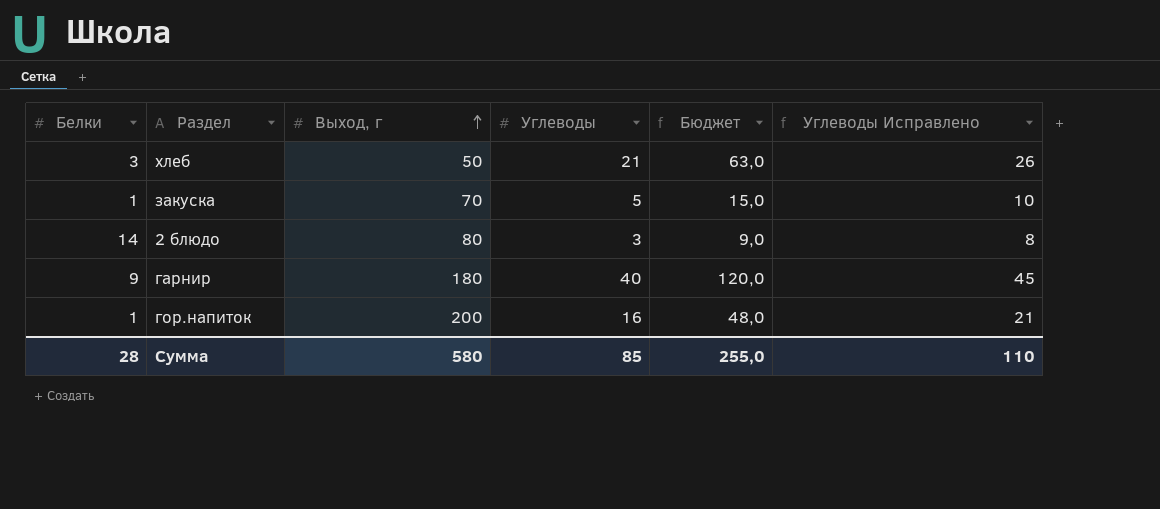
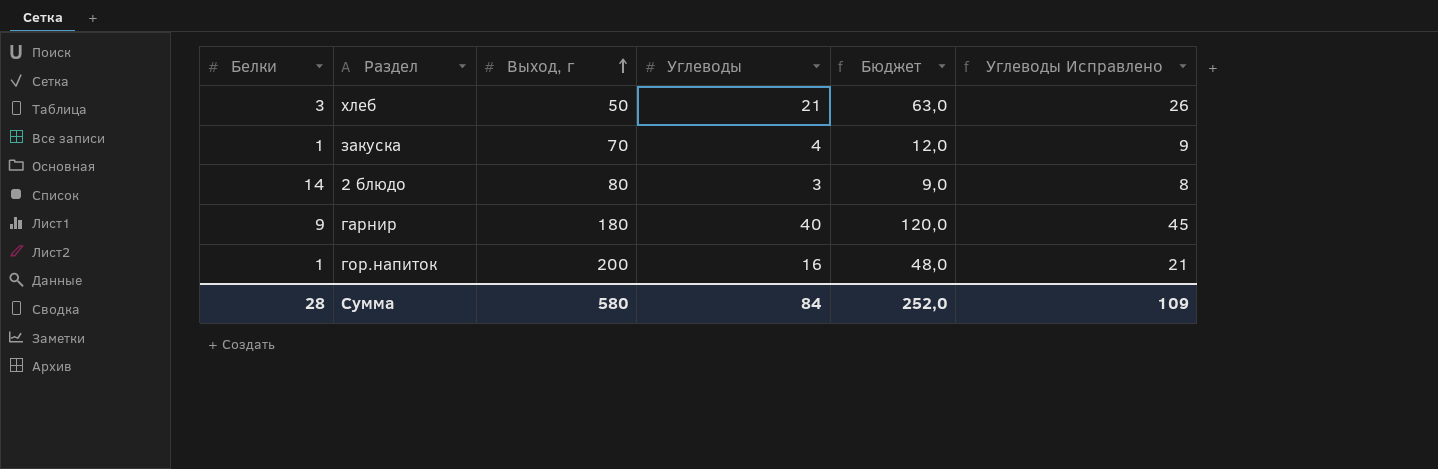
закуска | Углеводы: 5 -> 4
закуска | Бюджет: 15,0 -> 12,0
закуска | Углеводы Исправлено: 10 -> 9
Сумма | Углеводы: 85 -> 84
Сумма | Бюджет: 255,0 -> 252,0
Сумма | Углеводы Исправлено: 110 -> 109

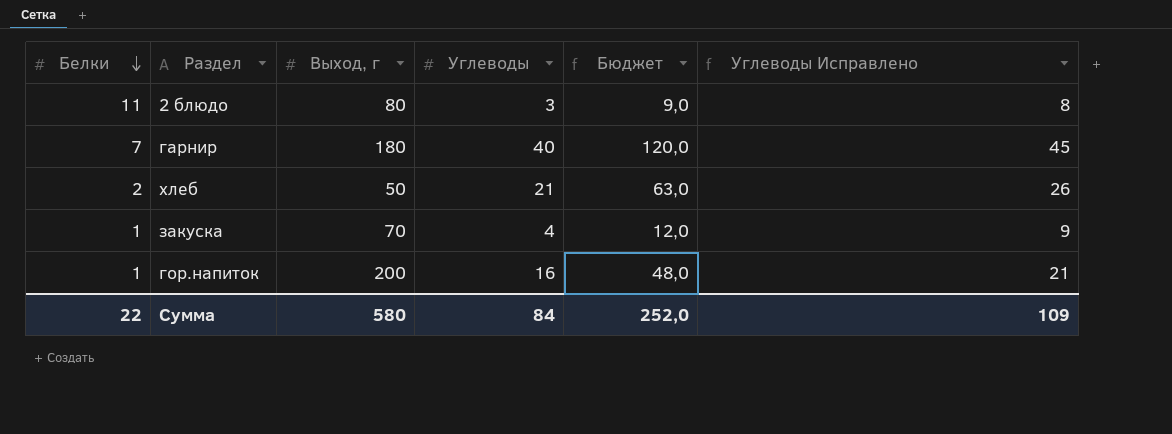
row order: Выход, г ascending -> Белки descending
2 блюдо | Белки: 14 -> 11
гарнир | Белки: 9 -> 7
хлеб | Белки: 3 -> 2
Сумма | Белки: 28 -> 22

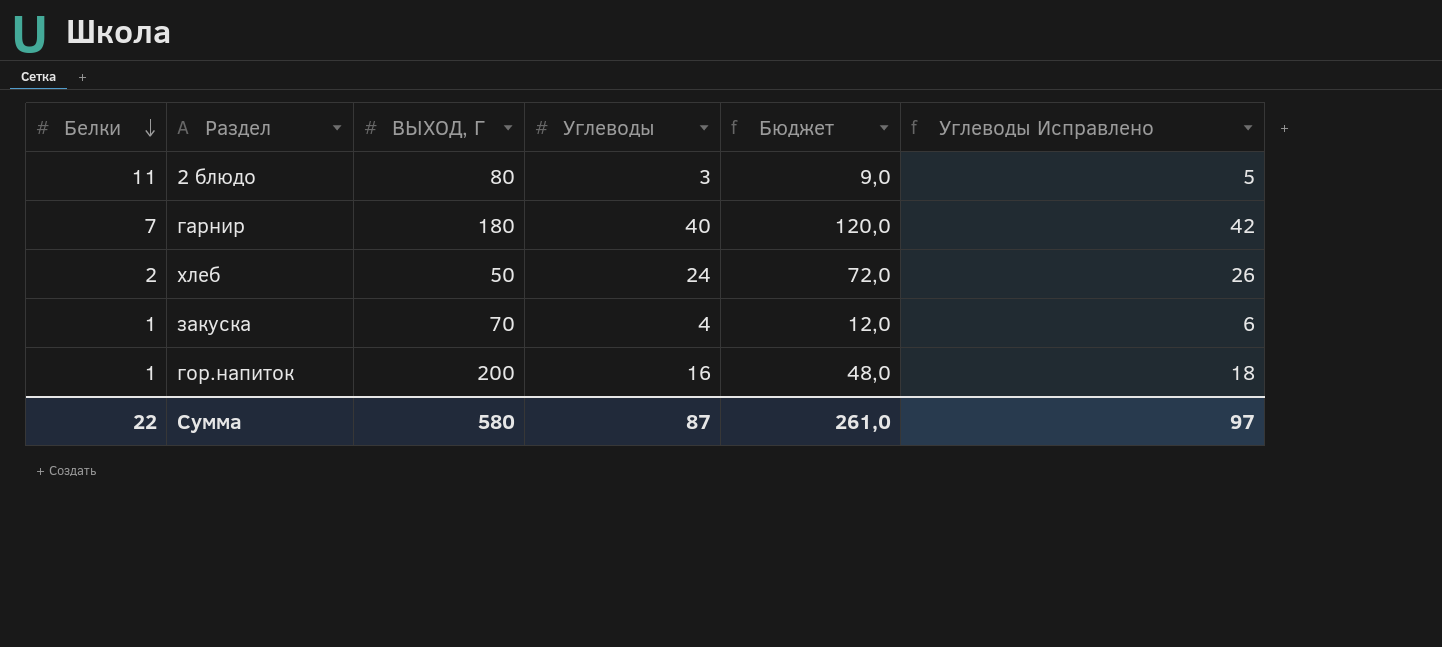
column name: Выход, г -> ВЫХОД, Г
column Углеводы Исправлено | formula: [Углеводы] + 5 -> [Углеводы] + 2
хлеб | Углеводы: 21 -> 24
хлеб | Бюджет: 63,0 -> 72,0
Сумма | Углеводы: 84 -> 87
Сумма | Бюджет: 252,0 -> 261,0
Сумма | Углеводы Исправлено: 109 -> 97

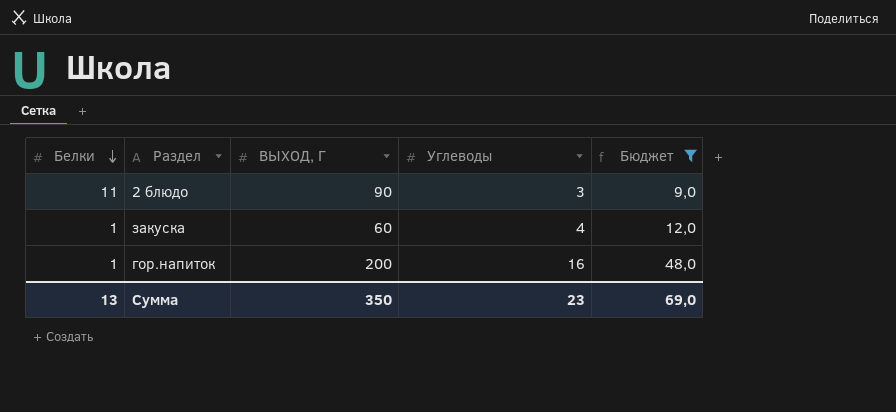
filter: none -> Бюджет <= 48,0
column Углеводы Исправлено | formula: [Углеводы] + 2 -> none
2 блюдо | ВЫХОД, Г: 80 -> 90
закуска | ВЫХОД, Г: 70 -> 60
Сумма | Белки: 22 -> 13
Сумма | ВЫХОД, Г: 580 -> 350
Сумма | Углеводы: 87 -> 23
Сумма | Бюджет: 261,0 -> 69,0

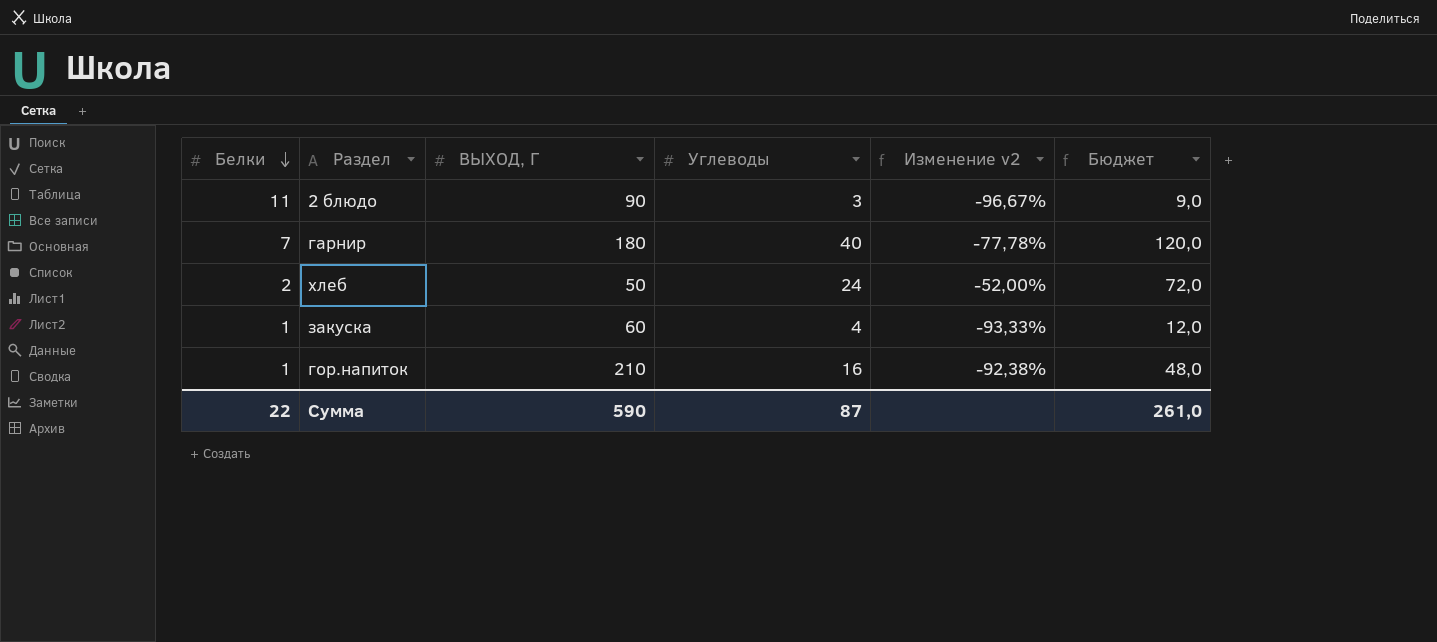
filter: Бюджет <= 48,0 -> none
column Изменение v2 | formula: none -> ([Углеводы] - [ВЫХОД, Г]) / [ВЫХОД, Г]
гор.напиток | ВЫХОД, Г: 200 -> 210
Сумма | Белки: 13 -> 22
Сумма | ВЫХОД, Г: 350 -> 590
Сумма | Углеводы: 23 -> 87
Сумма | Бюджет: 69,0 -> 261,0

